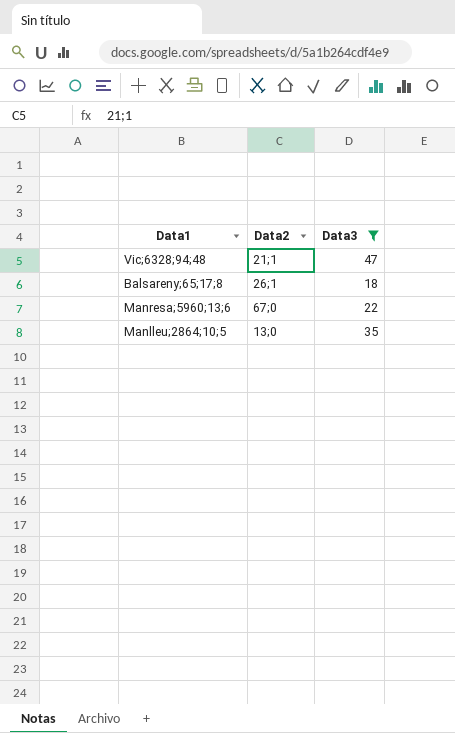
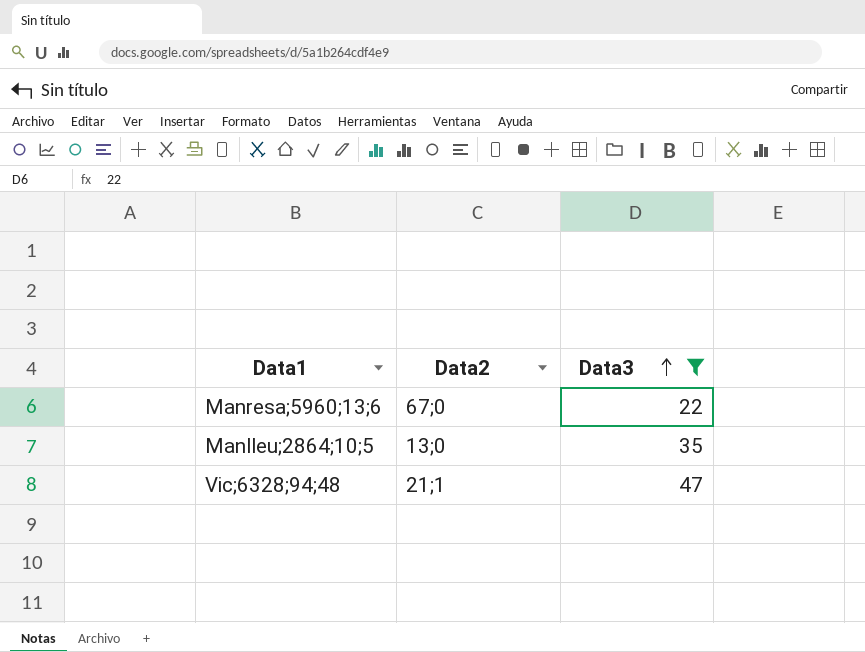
row order: none -> Data3 ascending
row Balsareny;65;17;8: 26;1 | 18 -> none

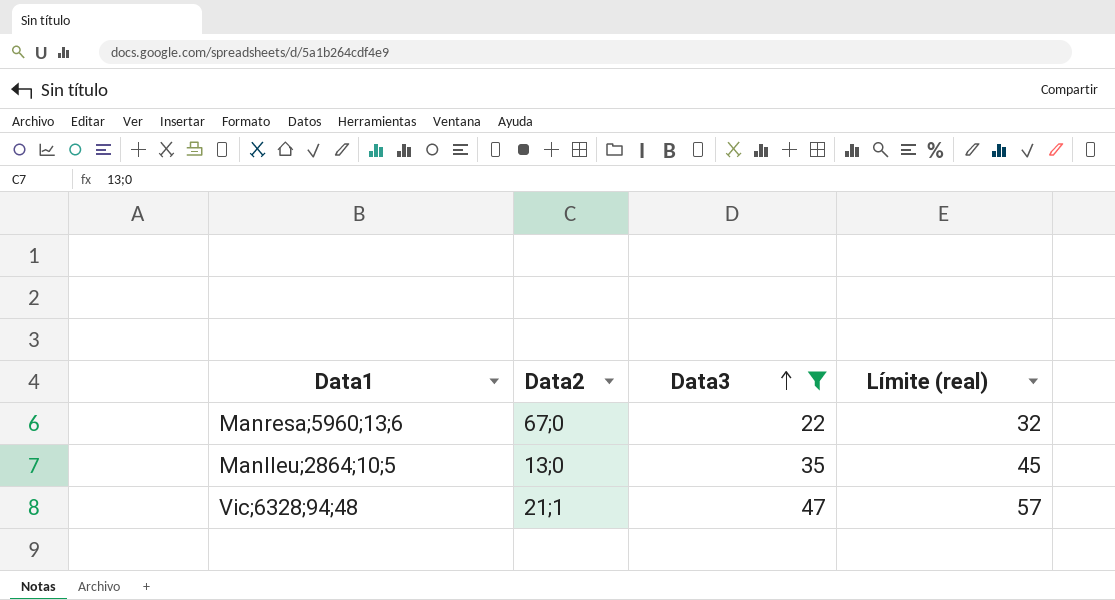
column Límite (real) | formula: none -> [Data3] + 10

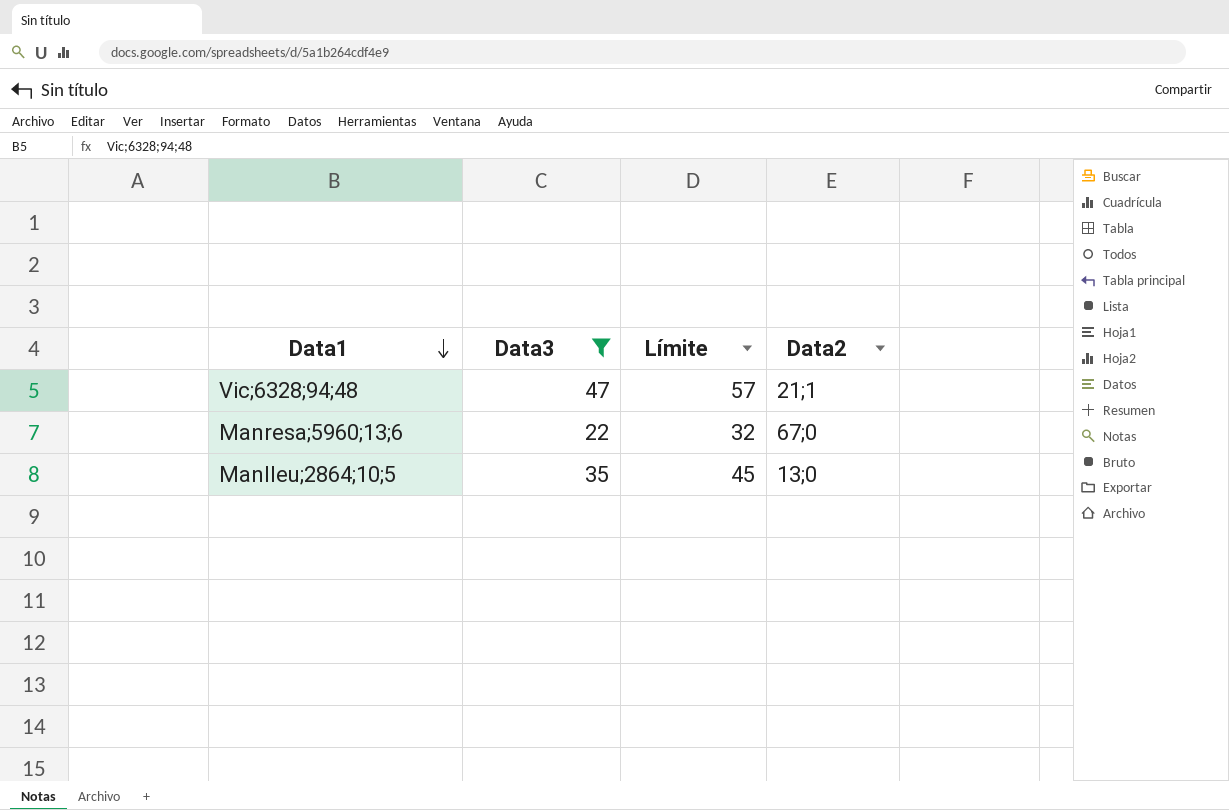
row order: Data3 ascending -> Data1 descending
column name: Límite (real) -> Límite
column Data2 | position: 2 -> 4

